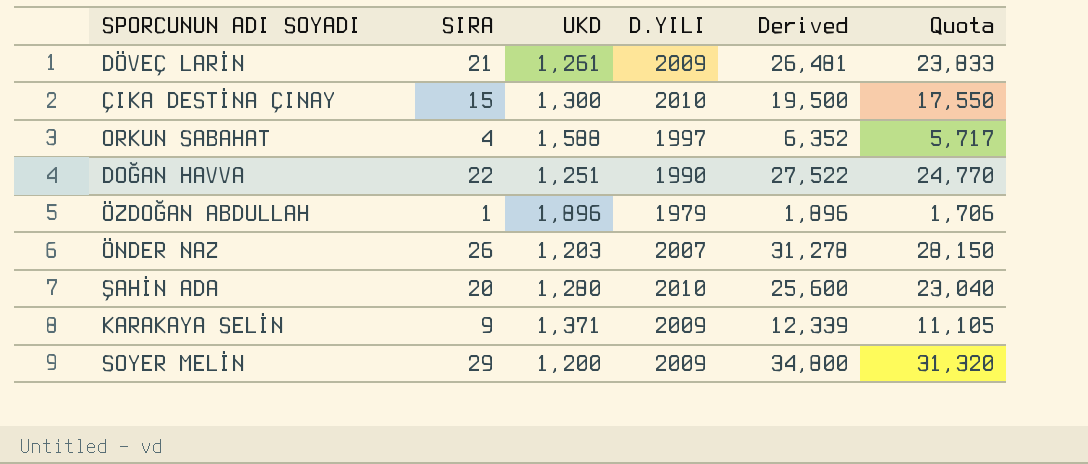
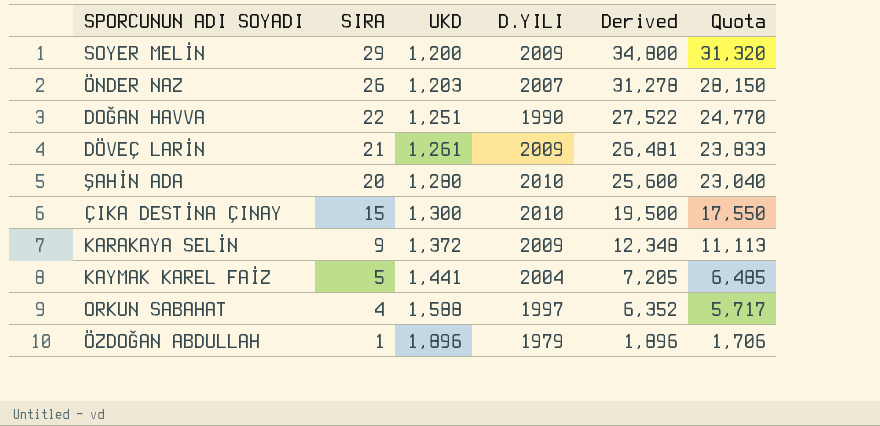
row order: none -> SIRA descending
KARAKAYA SELİN | UKD: 1,371 -> 1,372
KARAKAYA SELİN | Derived: 12,339 -> 12,348
KARAKAYA SELİN | Quota: 11,105 -> 11,113
row KAYMAK KAREL FAİZ: none -> 5 | 1,441 | 2004 | 7,205 | 6,485

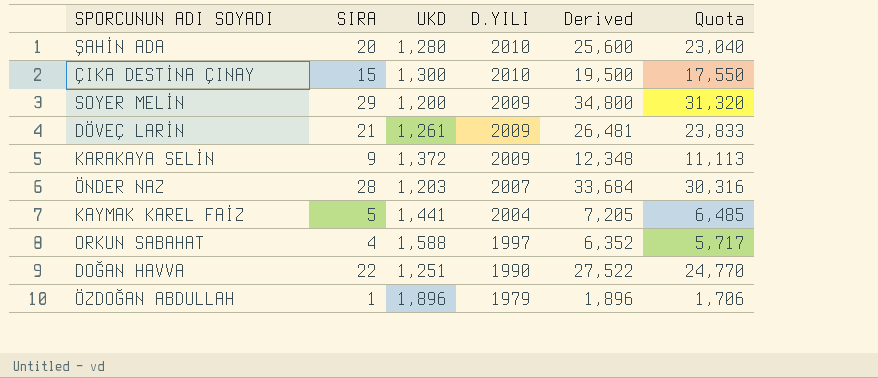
row order: SIRA descending -> D.YILI descending
ÖNDER NAZ | SIRA: 26 -> 28
ÖNDER NAZ | Derived: 31,278 -> 33,684
ÖNDER NAZ | Quota: 28,150 -> 30,316

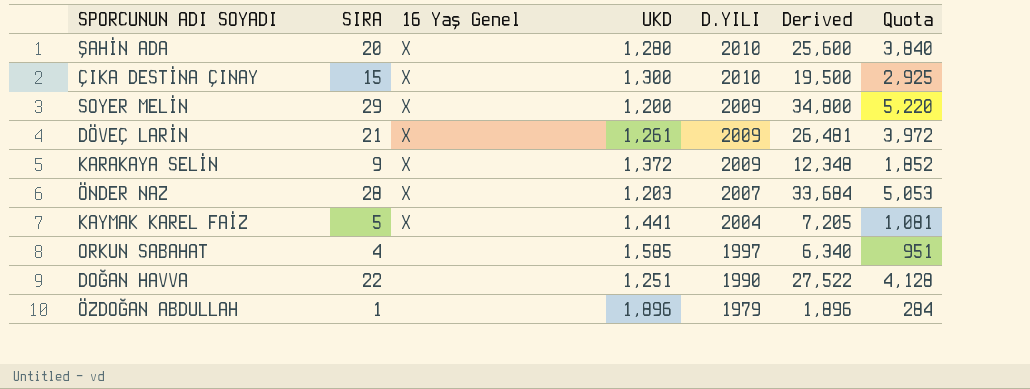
column 16 Yaş Genel | position: none -> 3
column Quota | formula: [Derived] * 0.9 -> [Derived] * 0.15
ORKUN SABAHAT | UKD: 1,588 -> 1,585
ORKUN SABAHAT | Derived: 6,352 -> 6,340

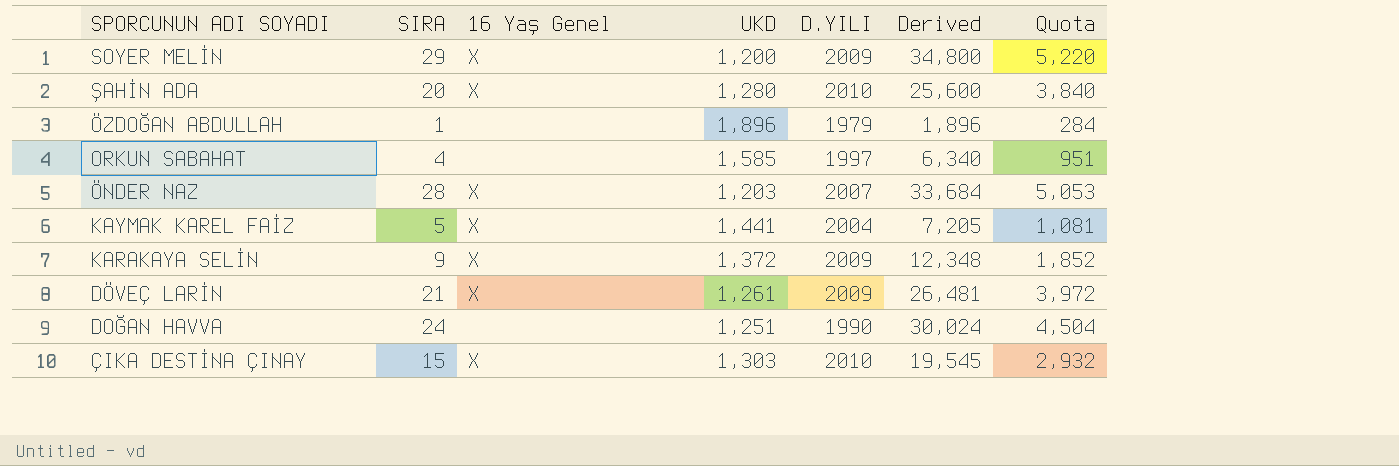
row order: D.YILI descending -> SPORCUNUN ADI SOYADI descending
DOĞAN HAVVA | SIRA: 22 -> 24
DOĞAN HAVVA | Derived: 27,522 -> 30,024
DOĞAN HAVVA | Quota: 4,128 -> 4,504
ÇIKA DESTİNA ÇINAY | UKD: 1,300 -> 1,303
ÇIKA DESTİNA ÇINAY | Derived: 19,500 -> 19,545
ÇIKA DESTİNA ÇINAY | Quota: 2,925 -> 2,932

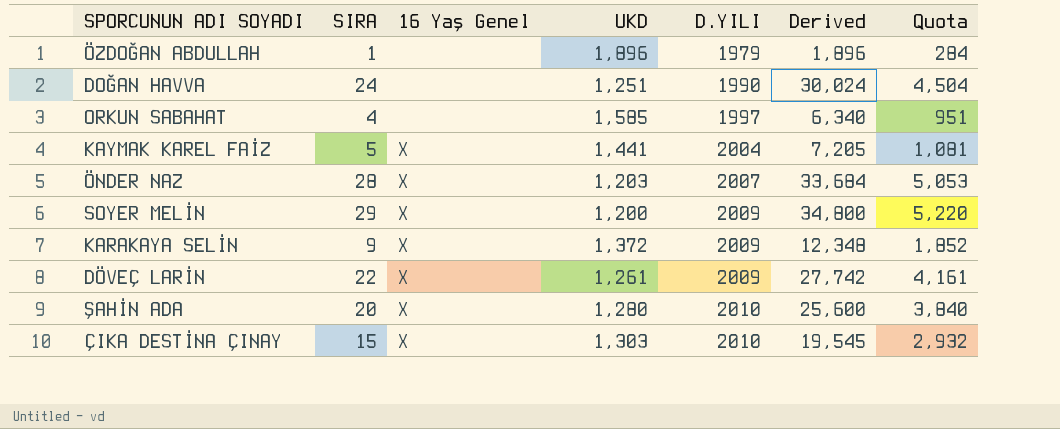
row order: SPORCUNUN ADI SOYADI descending -> D.YILI ascending
DÖVEÇ LARİN | SIRA: 21 -> 22
DÖVEÇ LARİN | Derived: 26,481 -> 27,742
DÖVEÇ LARİN | Quota: 3,972 -> 4,161

